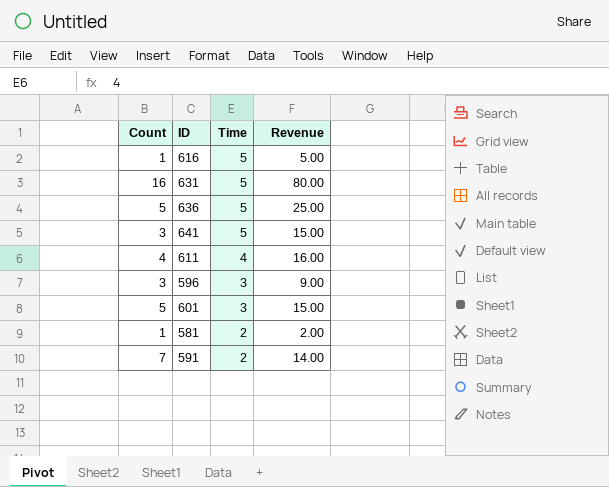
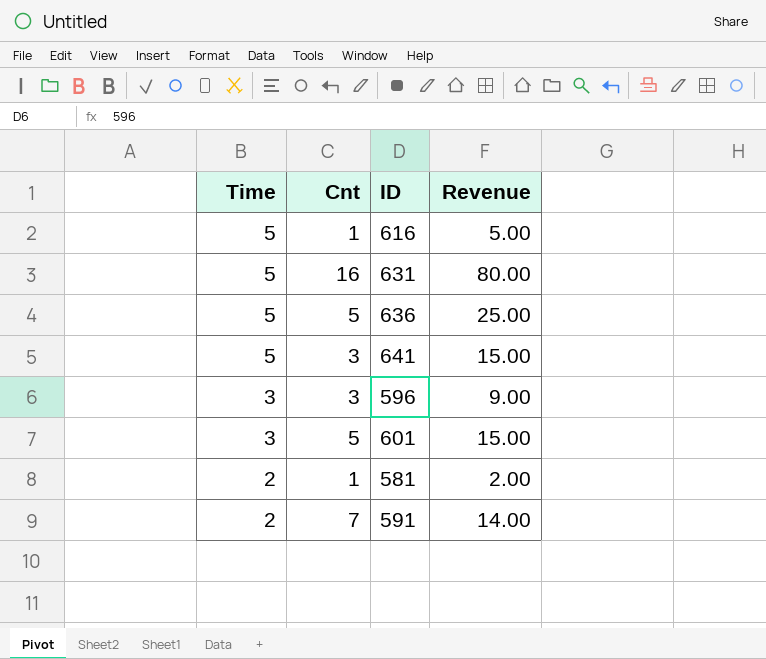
column Time | position: 3 -> 1
column name: Count -> Cnt
row 611: 4 | 4 | 16.00 -> none

